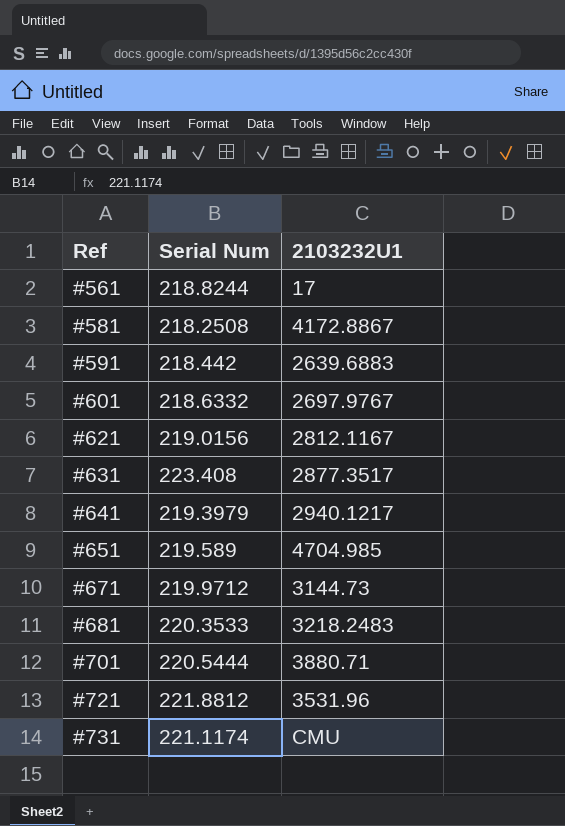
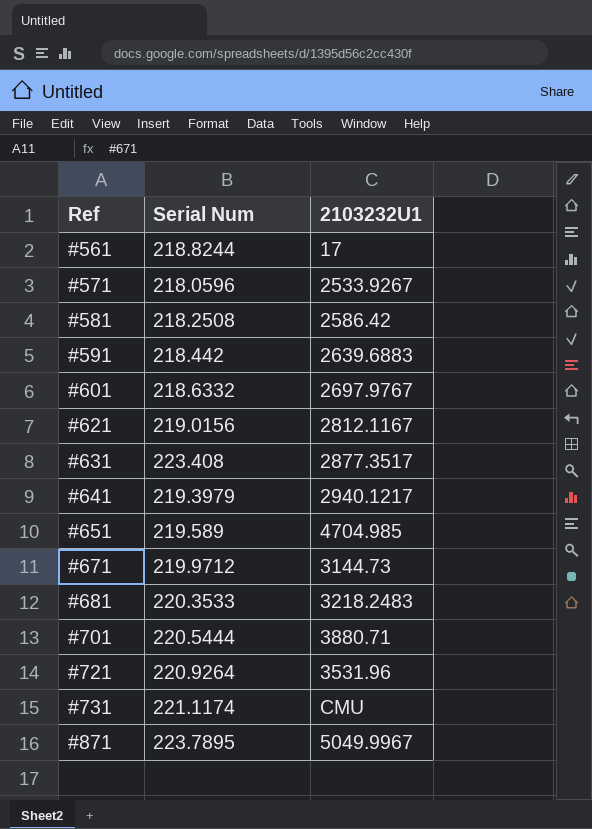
row #571: none -> 218.0596 | 2533.9267
#581 | 2103232U1: 4172.8867 -> 2586.42
#721 | Serial Num: 221.8812 -> 220.9264
row #871: none -> 223.7895 | 5049.9967

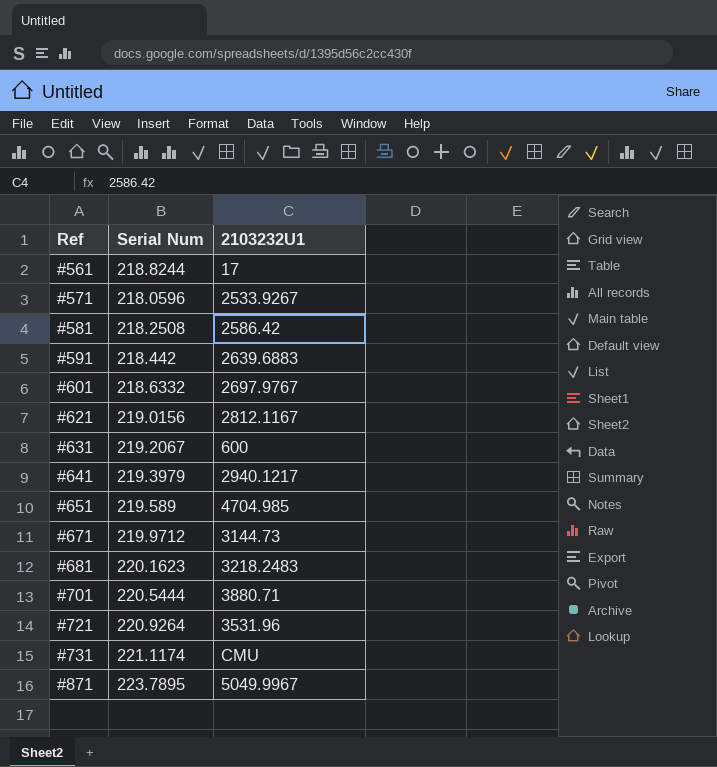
#631 | Serial Num: 223.408 -> 219.2067
#631 | 2103232U1: 2877.3517 -> 600
#681 | Serial Num: 220.3533 -> 220.1623

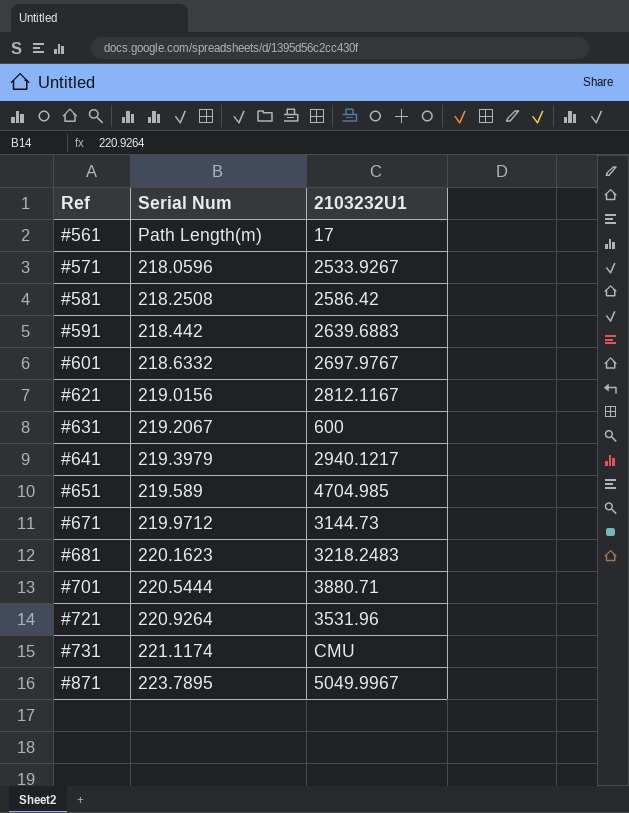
#561 | Serial Num: 218.8244 -> Path Length(m)

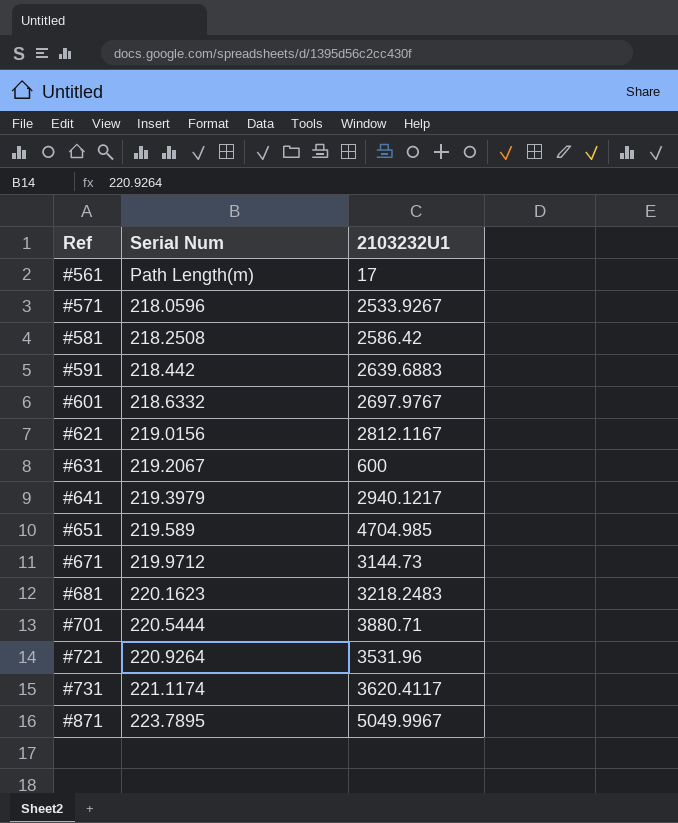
#731 | 2103232U1: CMU -> 3620.4117

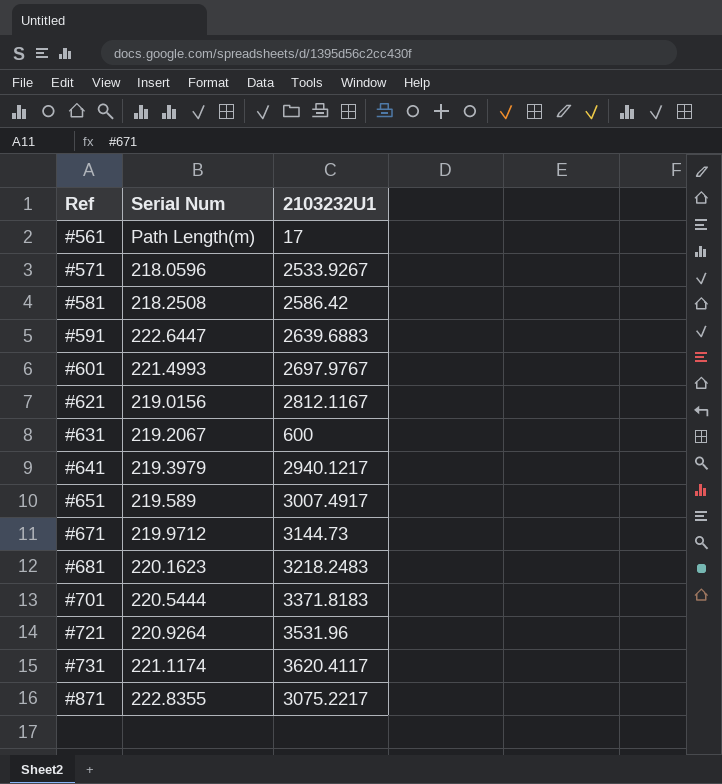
#591 | Serial Num: 218.442 -> 222.6447
#601 | Serial Num: 218.6332 -> 221.4993
#651 | 2103232U1: 4704.985 -> 3007.4917
#701 | 2103232U1: 3880.71 -> 3371.8183
#871 | Serial Num: 223.7895 -> 222.8355
#871 | 2103232U1: 5049.9967 -> 3075.2217

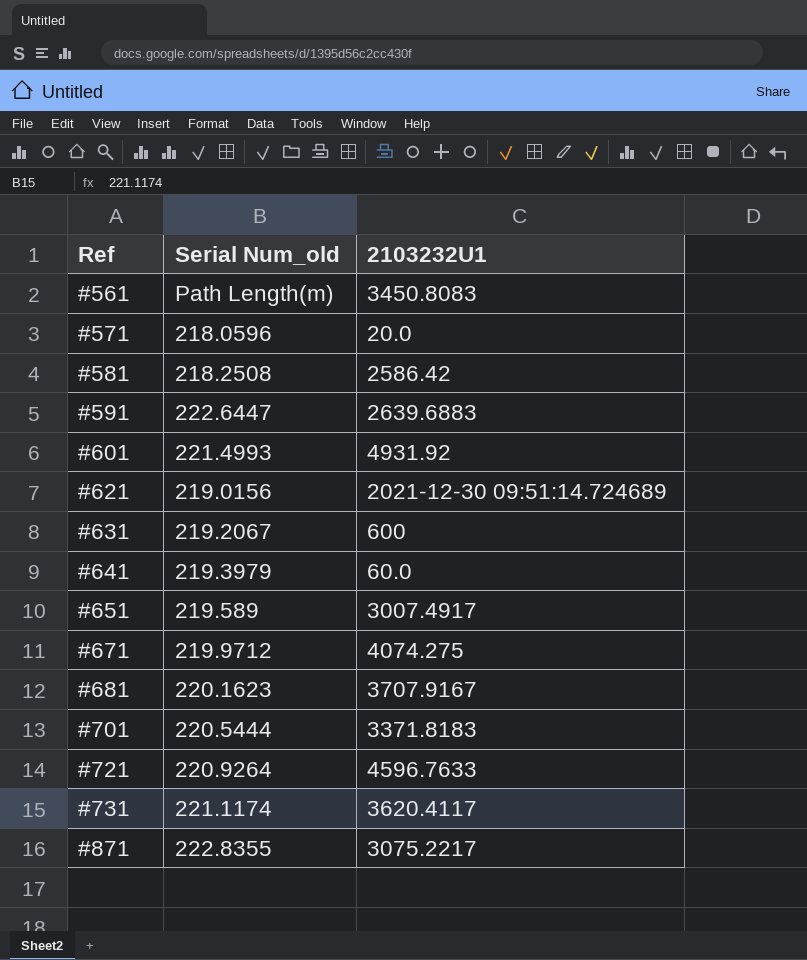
column name: Serial Num -> Serial Num_old
#561 | 2103232U1: 17 -> 3450.8083
#571 | 2103232U1: 2533.9267 -> 20.0
#601 | 2103232U1: 2697.9767 -> 4931.92
#621 | 2103232U1: 2812.1167 -> 2021-12-30 09:51:14.724689
#641 | 2103232U1: 2940.1217 -> 60.0
#671 | 2103232U1: 3144.73 -> 4074.275
#681 | 2103232U1: 3218.2483 -> 3707.9167
#721 | 2103232U1: 3531.96 -> 4596.7633

